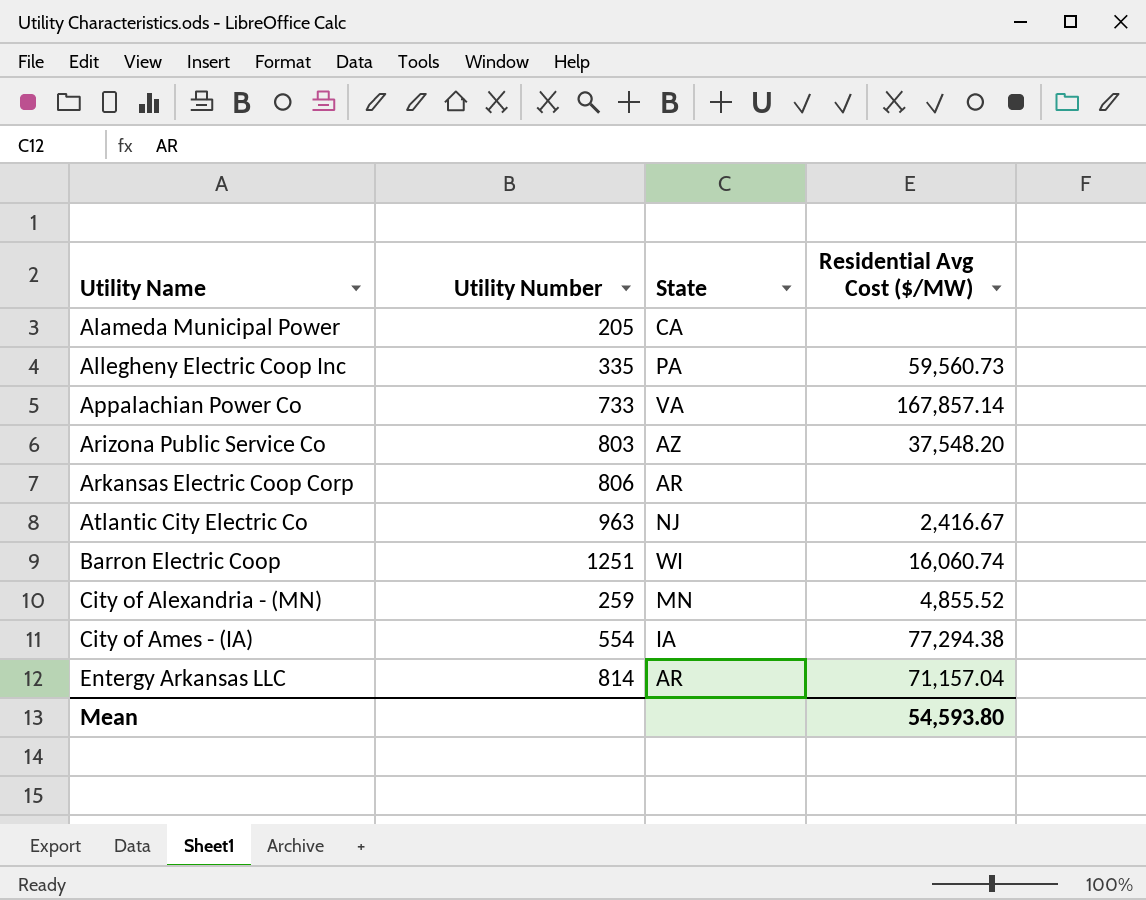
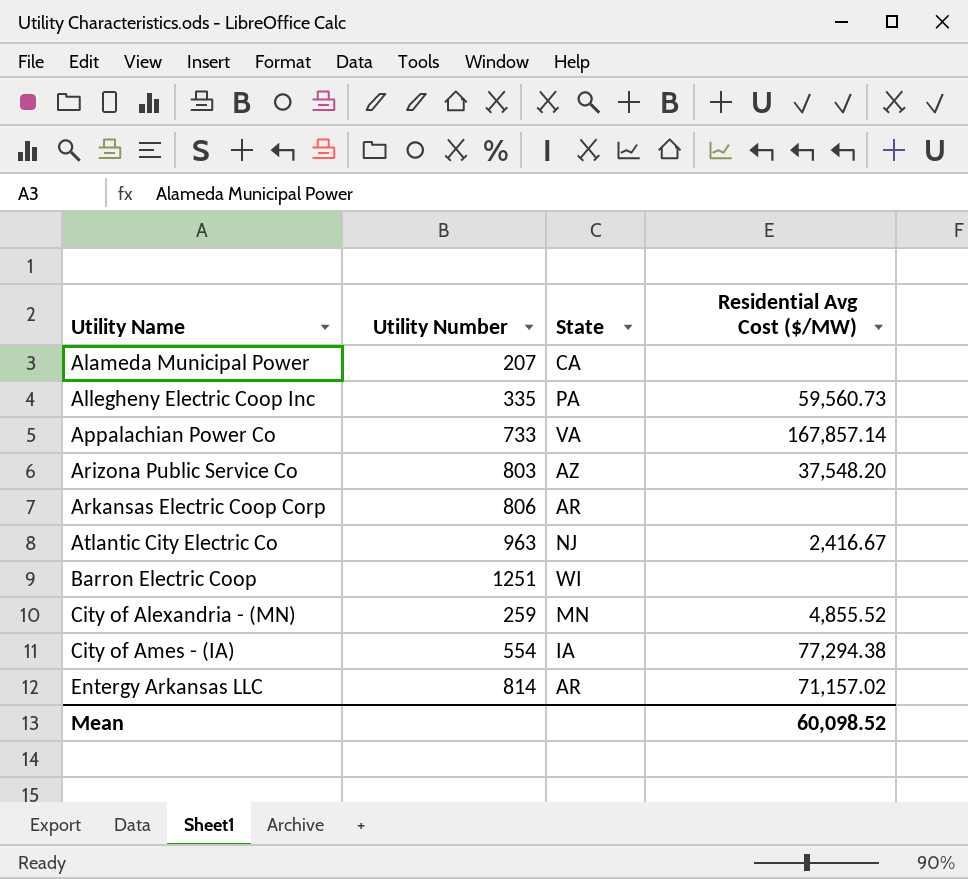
Alameda Municipal Power | Utility Number: 205 -> 207
Barron Electric Coop | Residential Avg Cost ($/MW): 16,060.74 -> none
Entergy Arkansas LLC | Residential Avg Cost ($/MW): 71,157.04 -> 71,157.02
Mean | Residential Avg Cost ($/MW): 54,593.80 -> 60,098.52

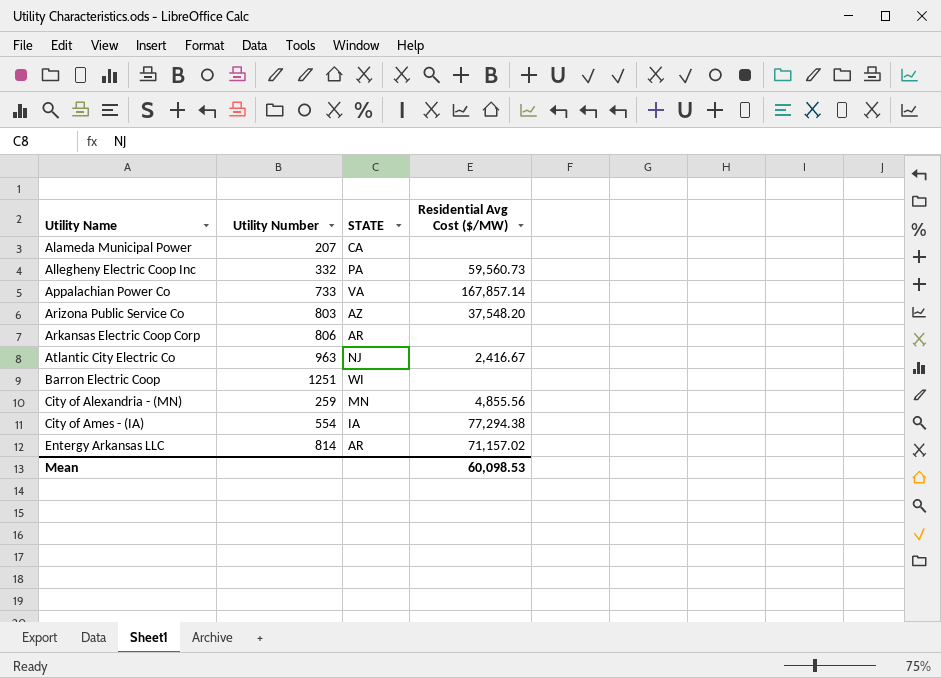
column name: State -> STATE
Allegheny Electric Coop Inc | Utility Number: 335 -> 332
City of Alexandria - (MN) | Residential Avg Cost ($/MW): 4,855.52 -> 4,855.56
Mean | Residential Avg Cost ($/MW): 60,098.52 -> 60,098.53

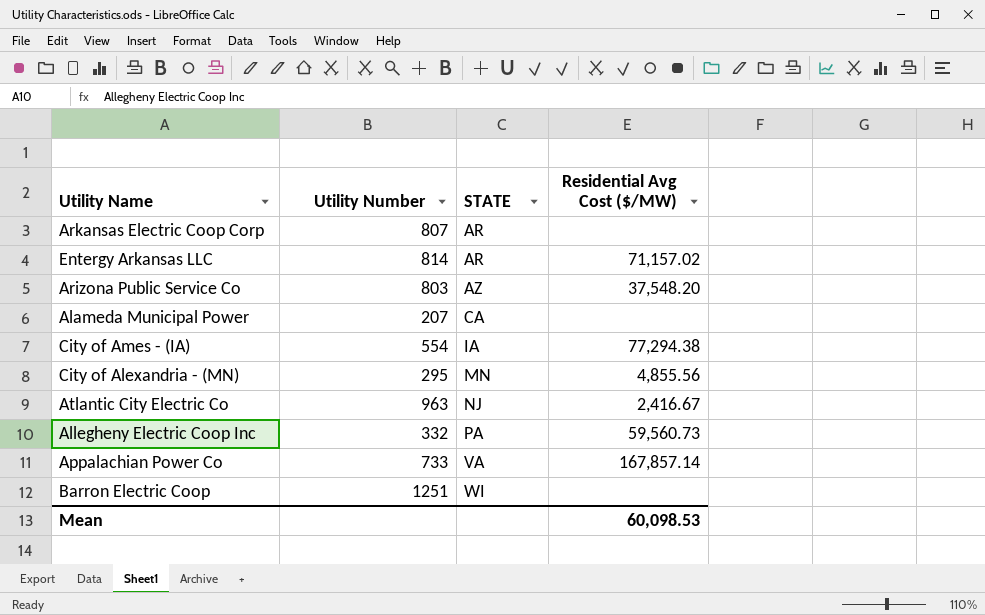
row order: Utility Name ascending -> STATE ascending
Arkansas Electric Coop Corp | Utility Number: 806 -> 807
City of Alexandria - (MN) | Utility Number: 259 -> 295

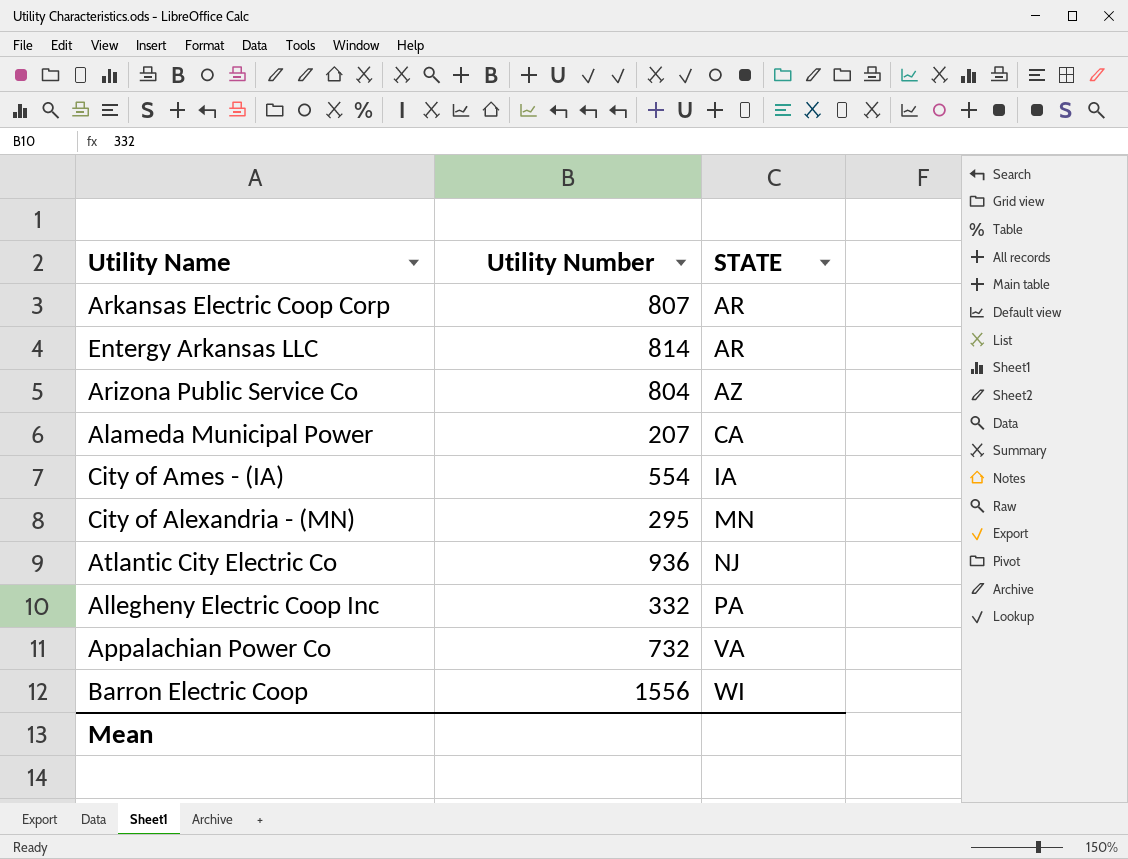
column Residential Avg Cost ($/MW) | position: 4 -> none
Arizona Public Service Co | Utility Number: 803 -> 804
Atlantic City Electric Co | Utility Number: 963 -> 936
Appalachian Power Co | Utility Number: 733 -> 732
Barron Electric Coop | Utility Number: 1251 -> 1556

